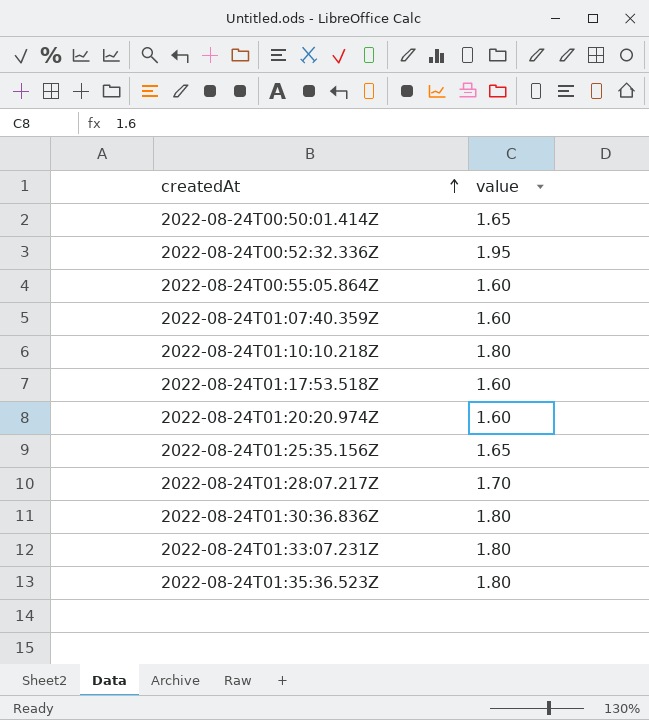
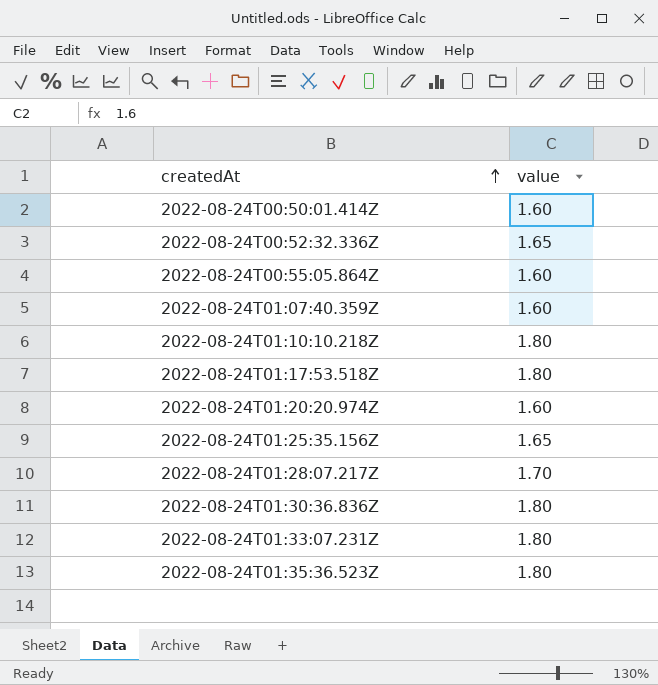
2022-08-24T00:50:01.414Z | value: 1.65 -> 1.60
2022-08-24T00:52:32.336Z | value: 1.95 -> 1.65
2022-08-24T01:17:53.518Z | value: 1.60 -> 1.80

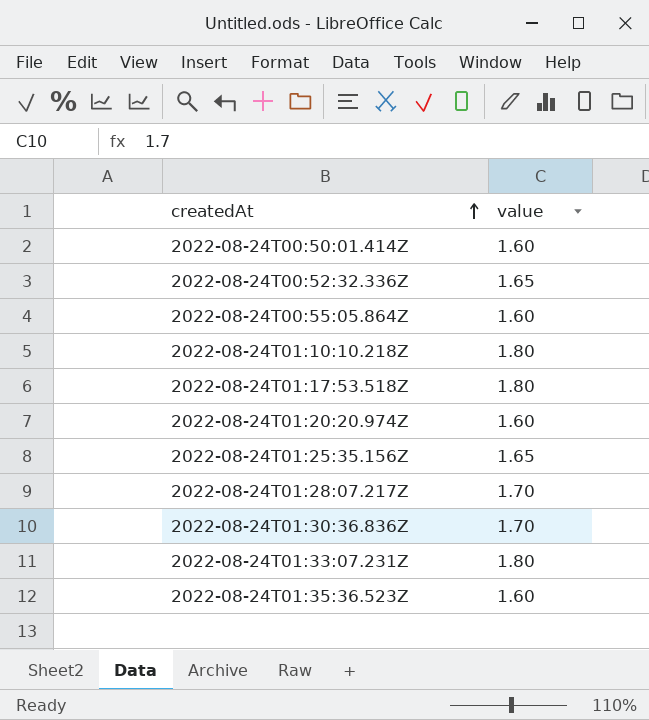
row 2022-08-24T01:07:40.359Z: 1.60 -> none
2022-08-24T01:30:36.836Z | value: 1.80 -> 1.70
2022-08-24T01:35:36.523Z | value: 1.80 -> 1.60

